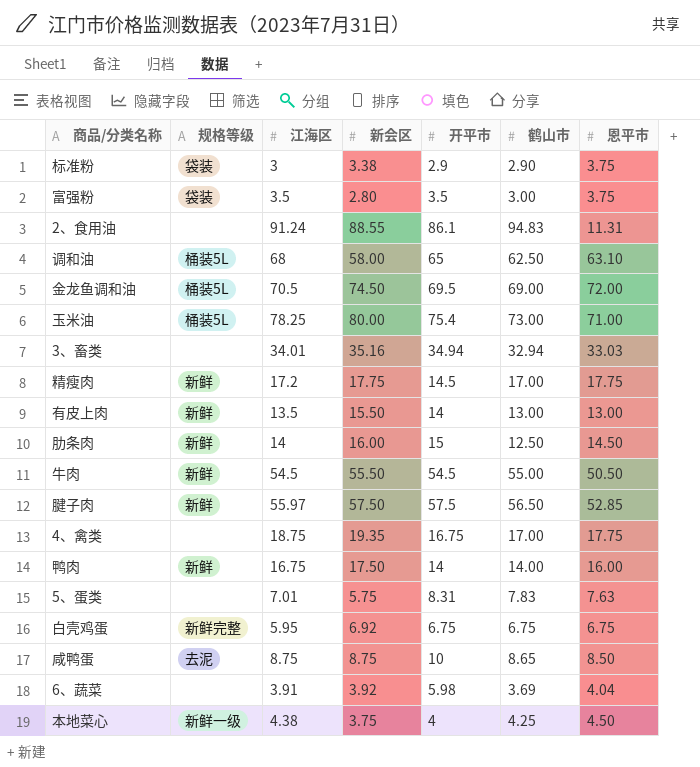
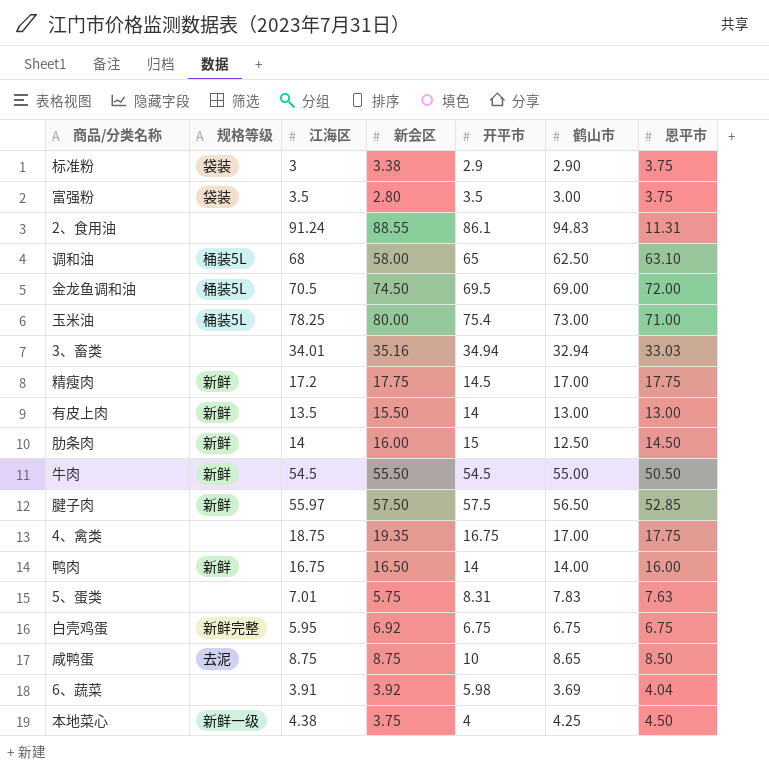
鸭肉 | 新会区: 17.50 -> 16.50

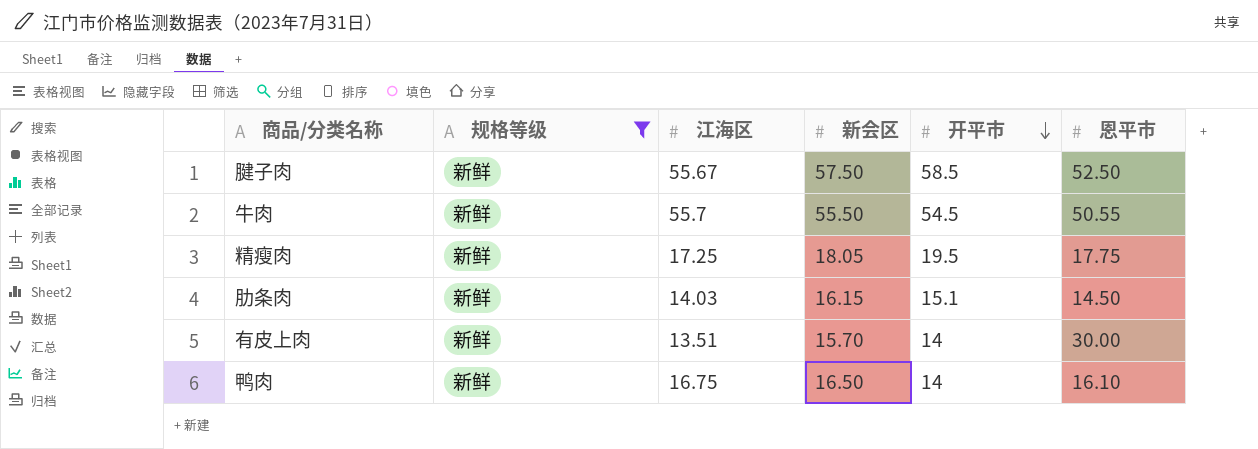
filter: none -> 规格等级 = 新鲜
row order: none -> 开平市 descending
column 鹤山市 | position: 6 -> none
腱子肉 | 江海区: 55.97 -> 55.67
腱子肉 | 开平市: 57.5 -> 58.5
腱子肉 | 恩平市: 52.85 -> 52.50
牛肉 | 江海区: 54.5 -> 55.7
牛肉 | 恩平市: 50.50 -> 50.55
精瘦肉 | 江海区: 17.2 -> 17.25
精瘦肉 | 新会区: 17.75 -> 18.05
精瘦肉 | 开平市: 14.5 -> 19.5
肋条肉 | 江海区: 14 -> 14.03
肋条肉 | 新会区: 16.00 -> 16.15
肋条肉 | 开平市: 15 -> 15.1
有皮上肉 | 江海区: 13.5 -> 13.51
有皮上肉 | 新会区: 15.50 -> 15.70
有皮上肉 | 恩平市: 13.00 -> 30.00
鸭肉 | 恩平市: 16.00 -> 16.10

